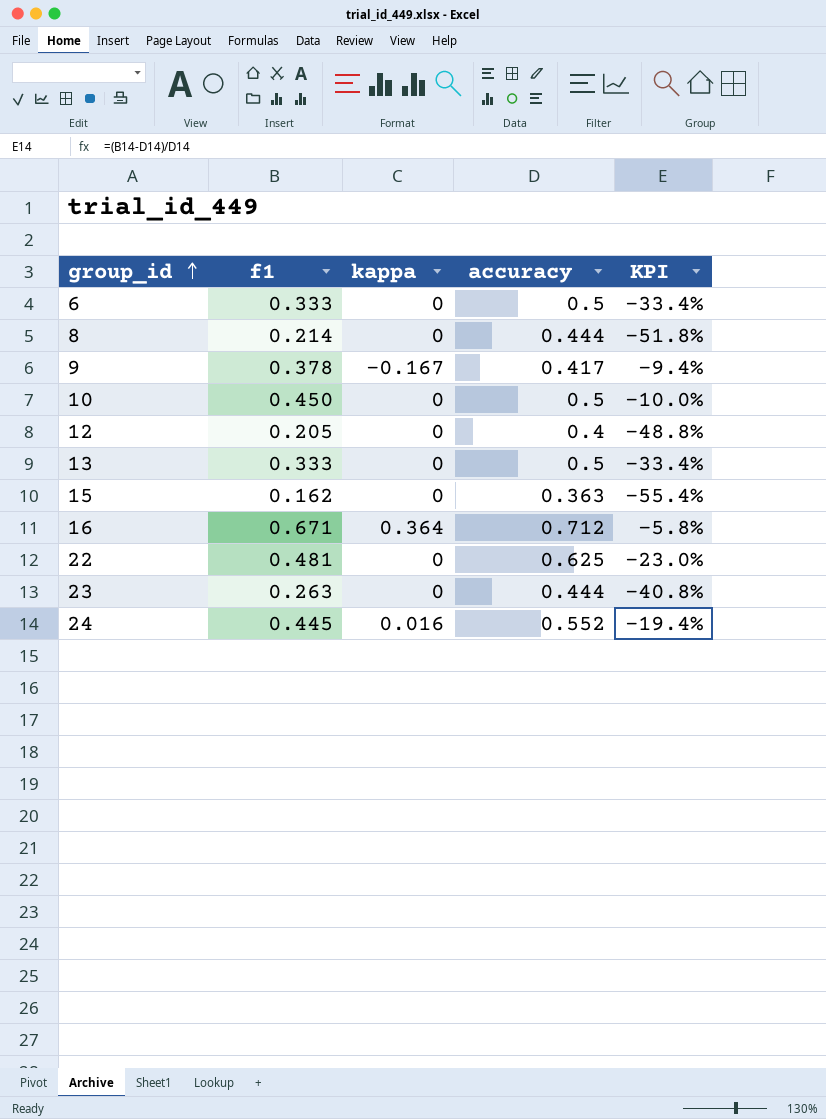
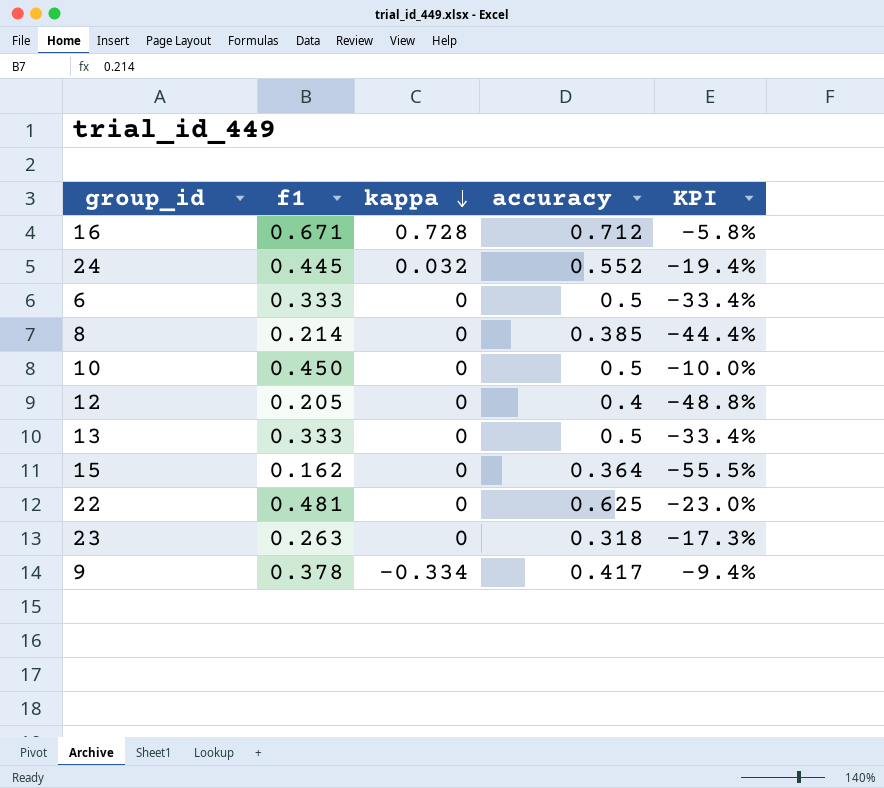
row order: group_id ascending -> kappa descending
16 | kappa: 0.364 -> 0.728
24 | kappa: 0.016 -> 0.032
8 | accuracy: 0.444 -> 0.385
8 | KPI: -51.8% -> -44.4%
15 | accuracy: 0.363 -> 0.364
15 | KPI: -55.4% -> -55.5%
23 | accuracy: 0.444 -> 0.318
23 | KPI: -40.8% -> -17.3%
9 | kappa: -0.167 -> -0.334

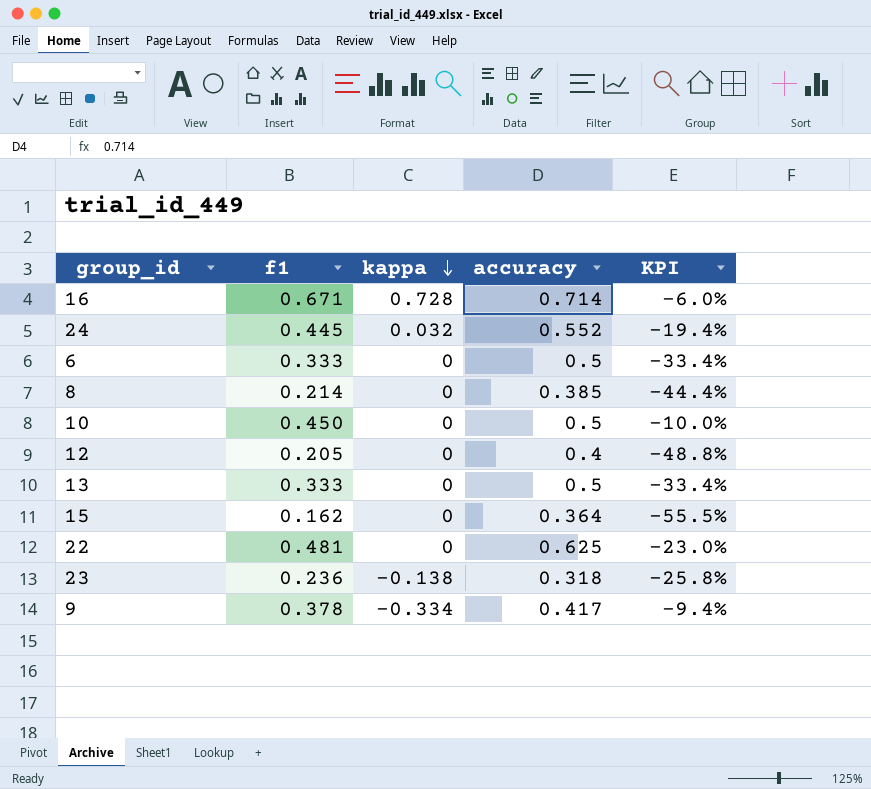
16 | accuracy: 0.712 -> 0.714
16 | KPI: -5.8% -> -6.0%
23 | f1: 0.263 -> 0.236
23 | kappa: 0 -> -0.138
23 | KPI: -17.3% -> -25.8%

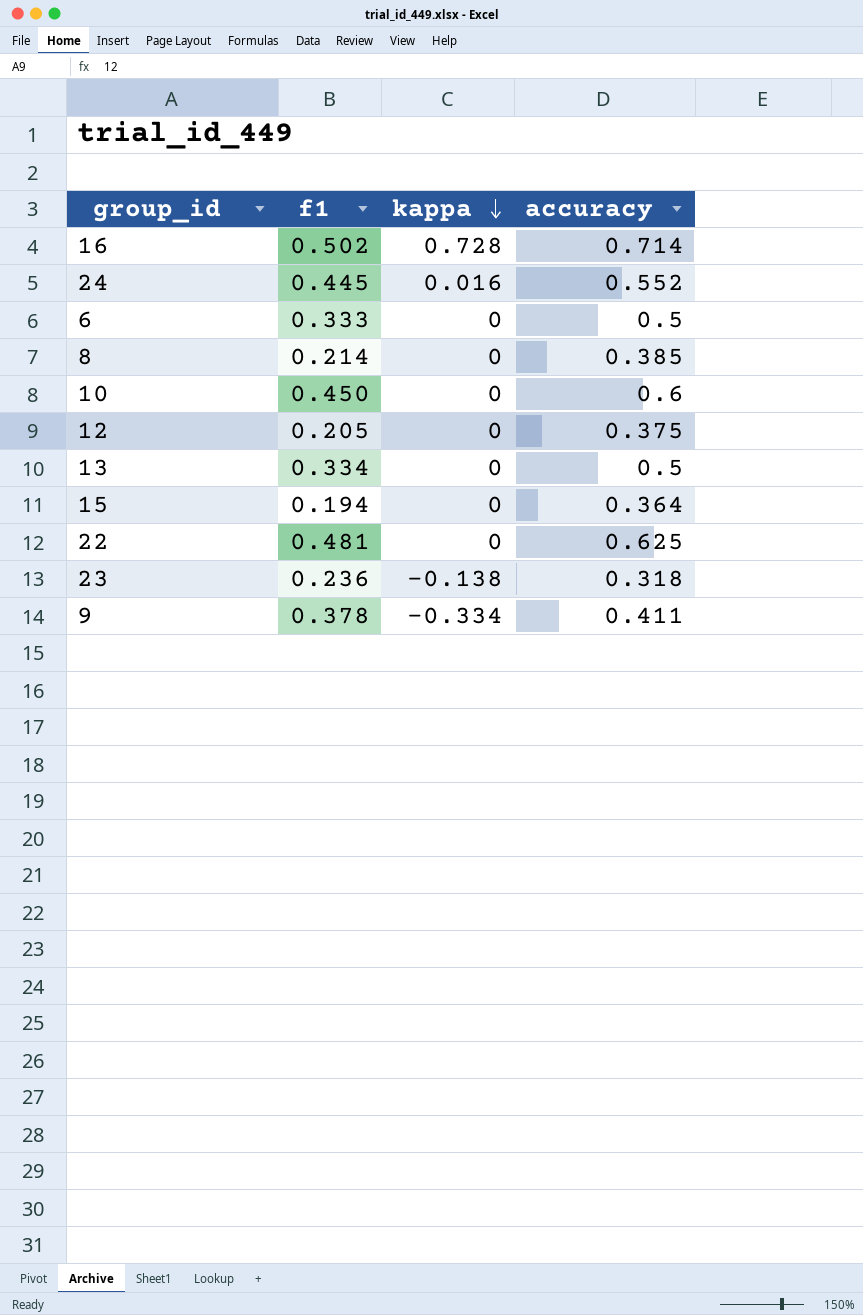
column KPI | formula: ([f1] - [accuracy]) / [accuracy] -> none
16 | f1: 0.671 -> 0.502
24 | kappa: 0.032 -> 0.016
10 | accuracy: 0.5 -> 0.6
12 | accuracy: 0.4 -> 0.375
13 | f1: 0.333 -> 0.334
15 | f1: 0.162 -> 0.194
9 | accuracy: 0.417 -> 0.411

